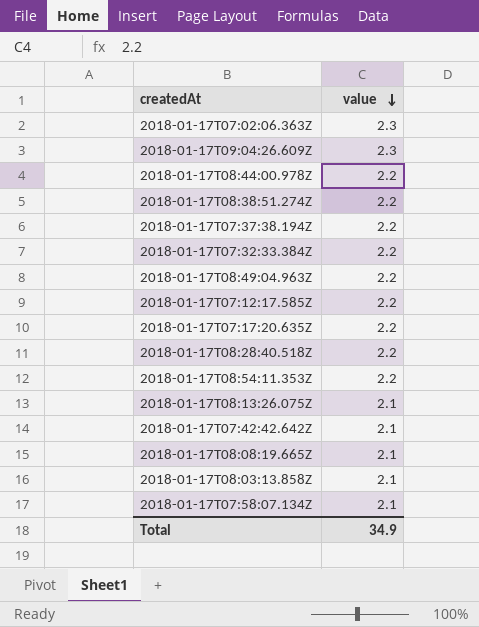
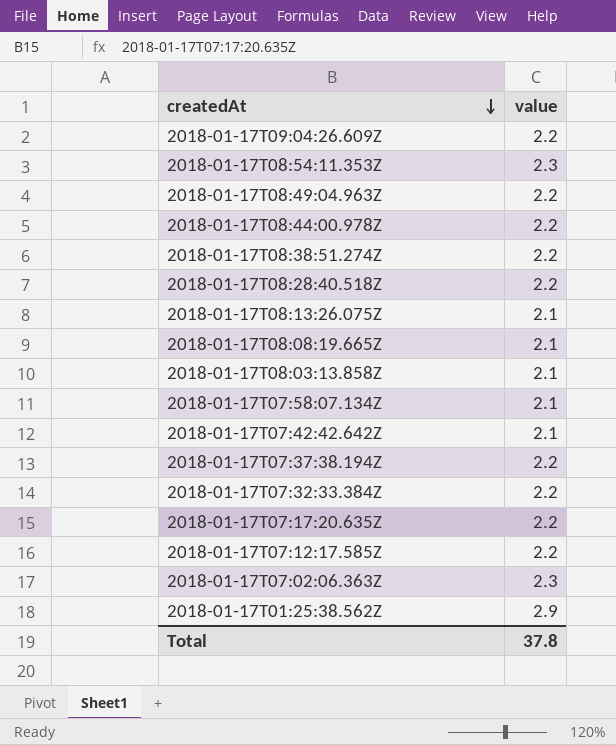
row order: value descending -> createdAt descending
2018-01-17T09:04:26.609Z | value: 2.3 -> 2.2
2018-01-17T08:54:11.353Z | value: 2.2 -> 2.3
row 2018-01-17T01:25:38.562Z: none -> 2.9
Total | value: 34.9 -> 37.8

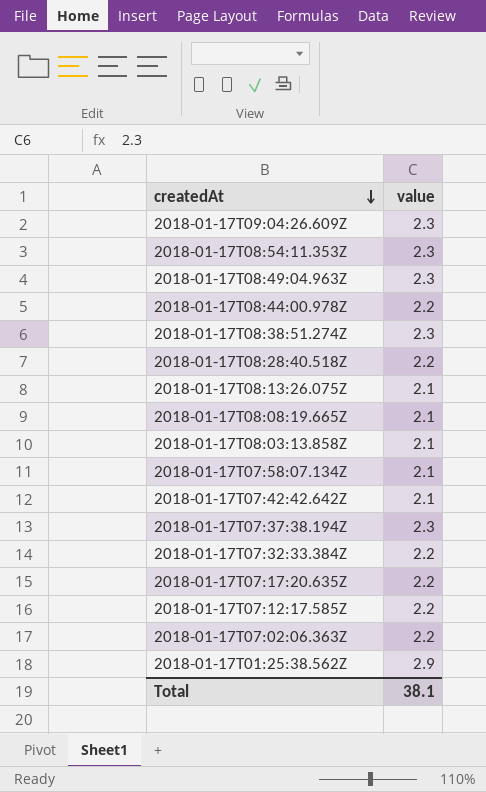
2018-01-17T09:04:26.609Z | value: 2.2 -> 2.3
2018-01-17T08:49:04.963Z | value: 2.2 -> 2.3
2018-01-17T08:38:51.274Z | value: 2.2 -> 2.3
2018-01-17T07:37:38.194Z | value: 2.2 -> 2.3
2018-01-17T07:02:06.363Z | value: 2.3 -> 2.2
Total | value: 37.8 -> 38.1

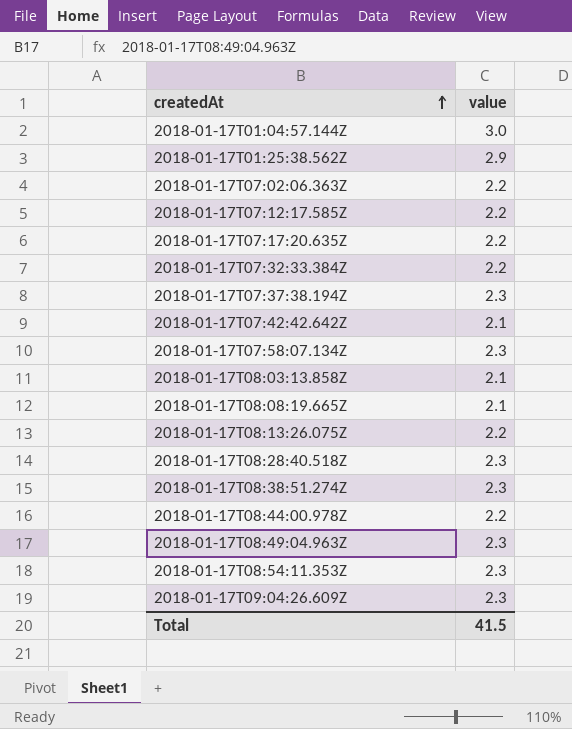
row order: createdAt descending -> createdAt ascending
row 2018-01-17T01:04:57.144Z: none -> 3.0
2018-01-17T07:58:07.134Z | value: 2.1 -> 2.3
2018-01-17T08:13:26.075Z | value: 2.1 -> 2.2
2018-01-17T08:28:40.518Z | value: 2.2 -> 2.3
Total | value: 38.1 -> 41.5

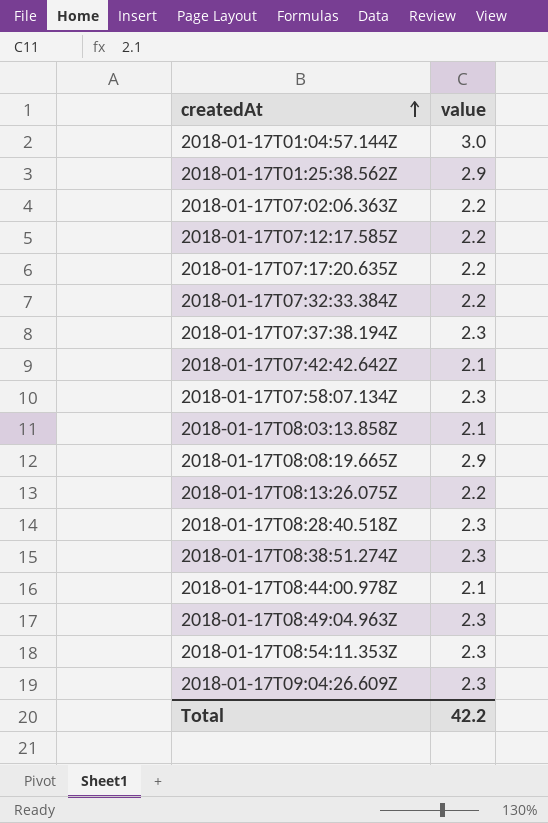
2018-01-17T08:08:19.665Z | value: 2.1 -> 2.9
2018-01-17T08:44:00.978Z | value: 2.2 -> 2.1
Total | value: 41.5 -> 42.2

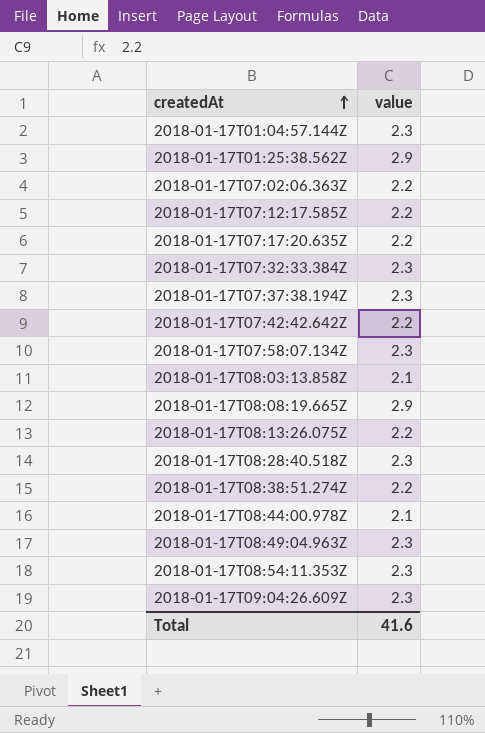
2018-01-17T01:04:57.144Z | value: 3.0 -> 2.3
2018-01-17T07:32:33.384Z | value: 2.2 -> 2.3
2018-01-17T07:42:42.642Z | value: 2.1 -> 2.2
2018-01-17T08:38:51.274Z | value: 2.3 -> 2.2
Total | value: 42.2 -> 41.6

